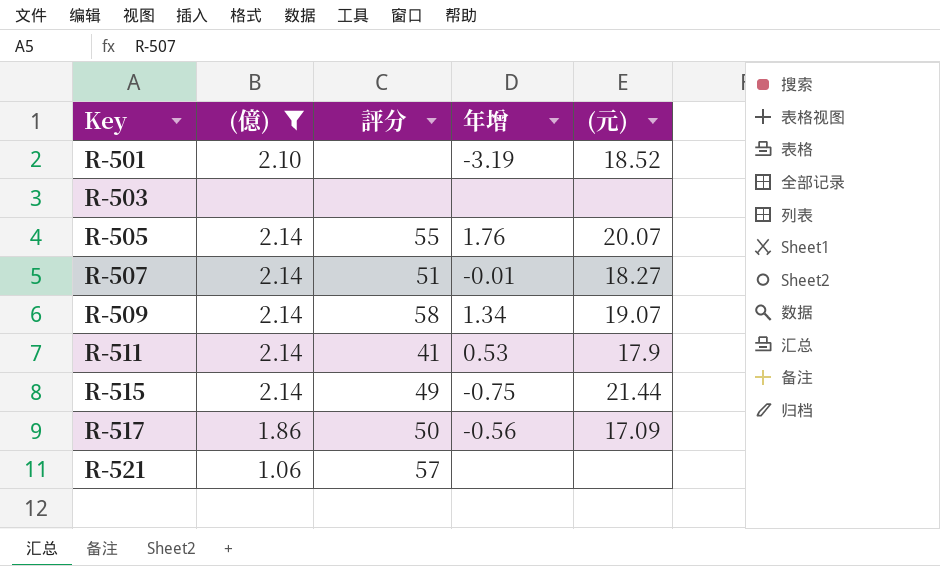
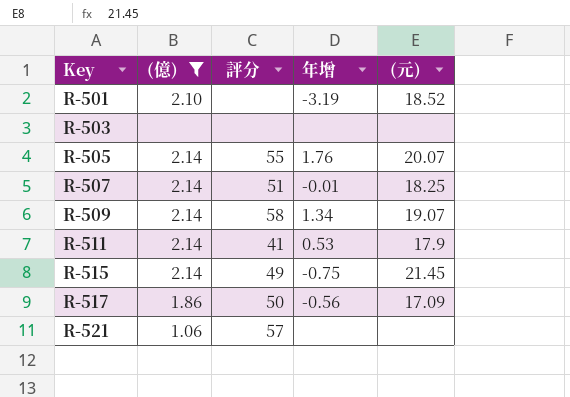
R-507 | (元): 18.27 -> 18.25
R-515 | (元): 21.44 -> 21.45

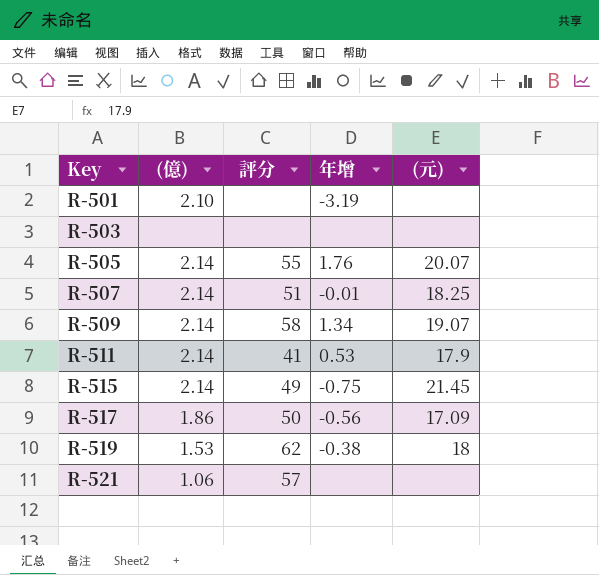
filter: (億) != 1.53 -> none
R-501 | (元): 18.52 -> none

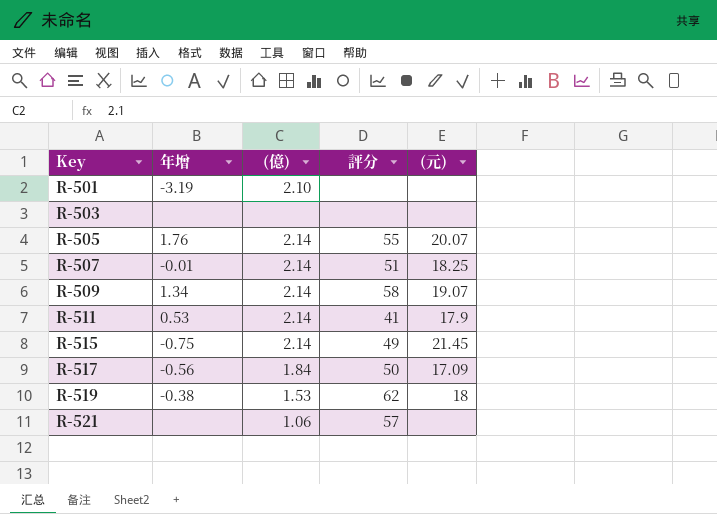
column 年增 | position: 4 -> 2
R-517 | (億): 1.86 -> 1.84

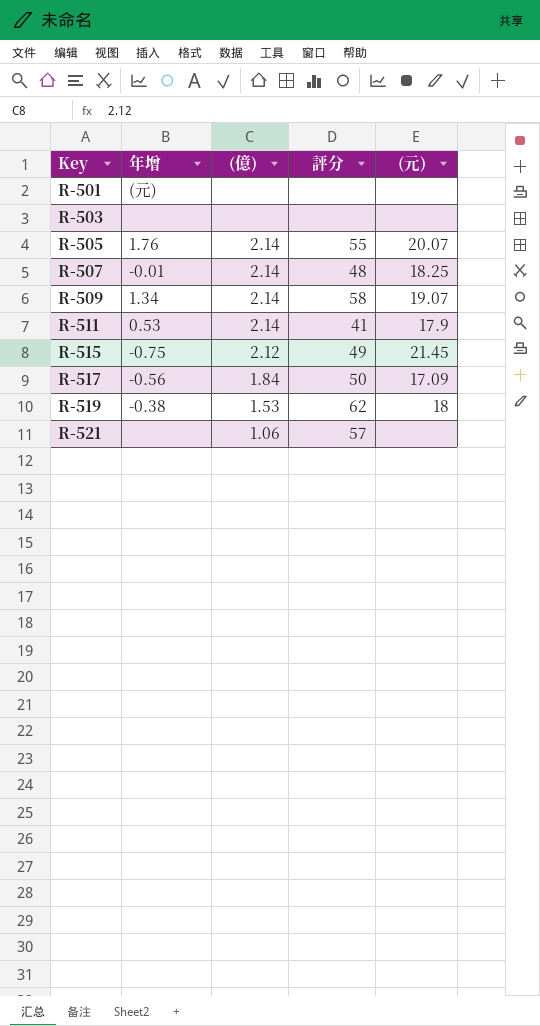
R-501 | 年增: -3.19 -> (元)
R-501 | (億): 2.10 -> none
R-507 | 評分: 51 -> 48
R-515 | (億): 2.14 -> 2.12

